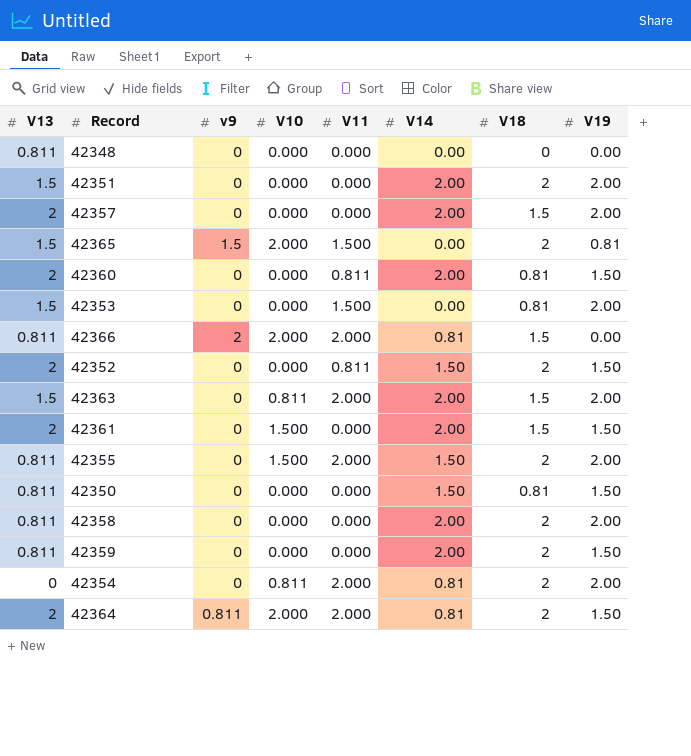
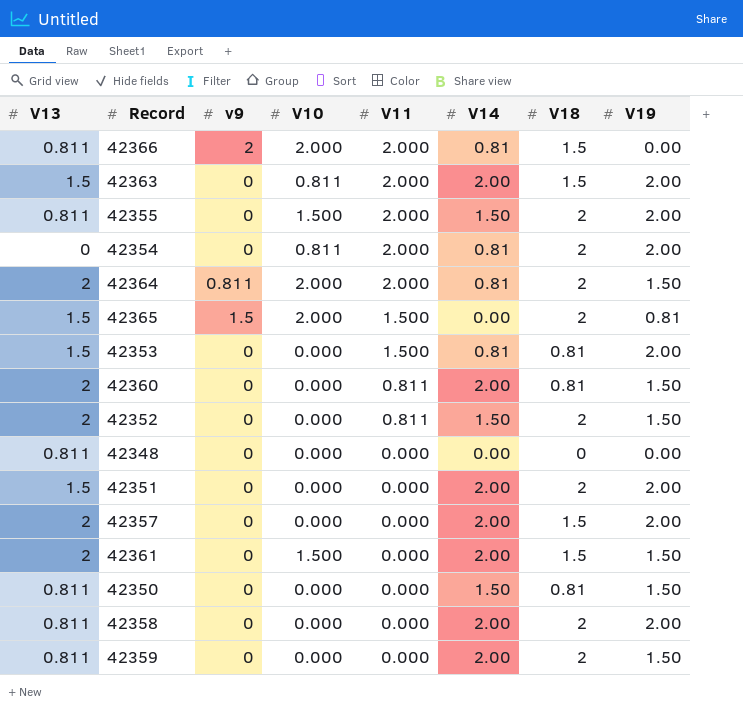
row order: none -> V11 descending
42353 | V14: 0.00 -> 0.81

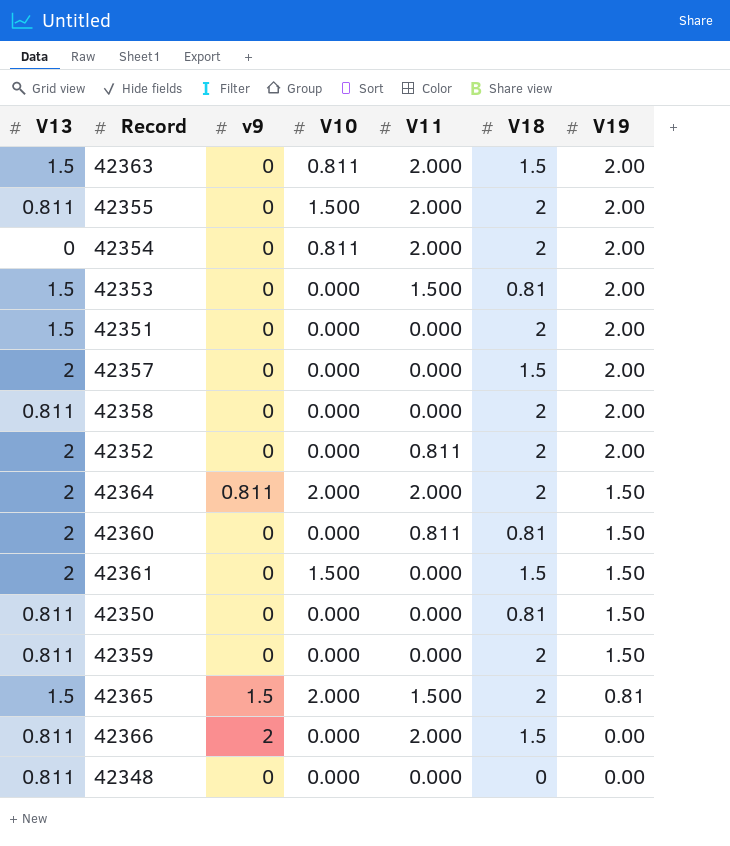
row order: V11 descending -> V19 descending
column V14 | position: 6 -> none
42352 | V19: 1.50 -> 2.00
42366 | V10: 2.000 -> 0.000

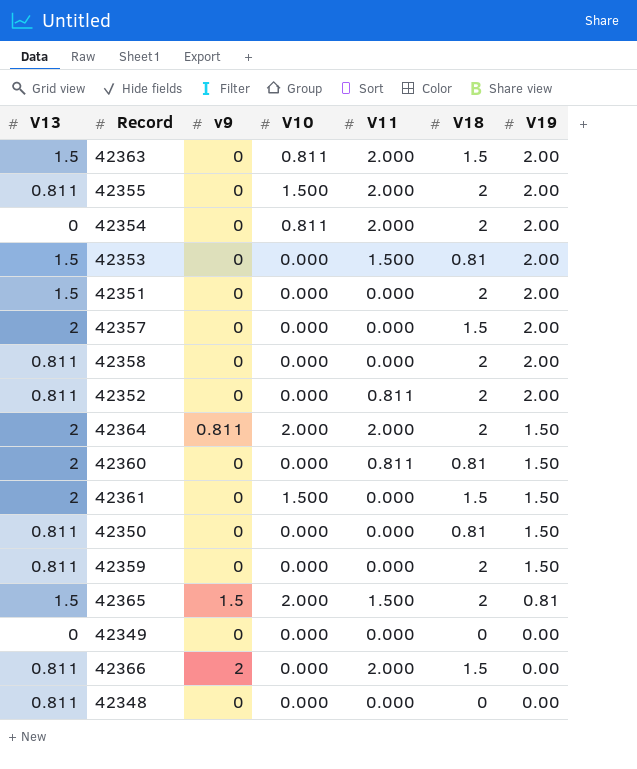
42352 | V13: 2 -> 0.811
row 42349: none -> 0 | 0 | 0.000 | 0.000 | 0 | 0.00

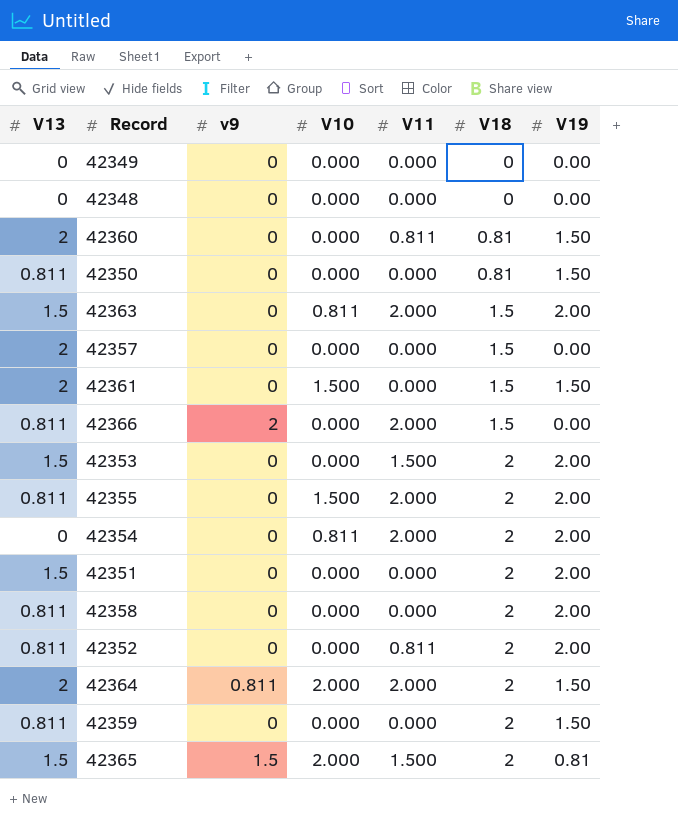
row order: V19 descending -> V18 ascending
42348 | V13: 0.811 -> 0
42357 | V19: 2.00 -> 0.00
42353 | V18: 0.81 -> 2

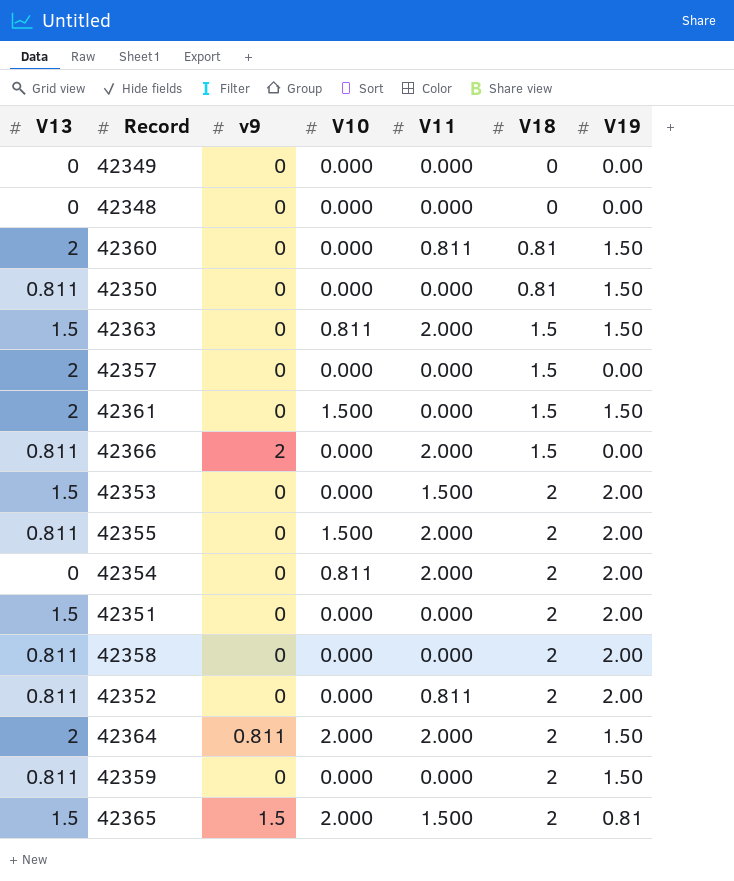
42363 | V19: 2.00 -> 1.50

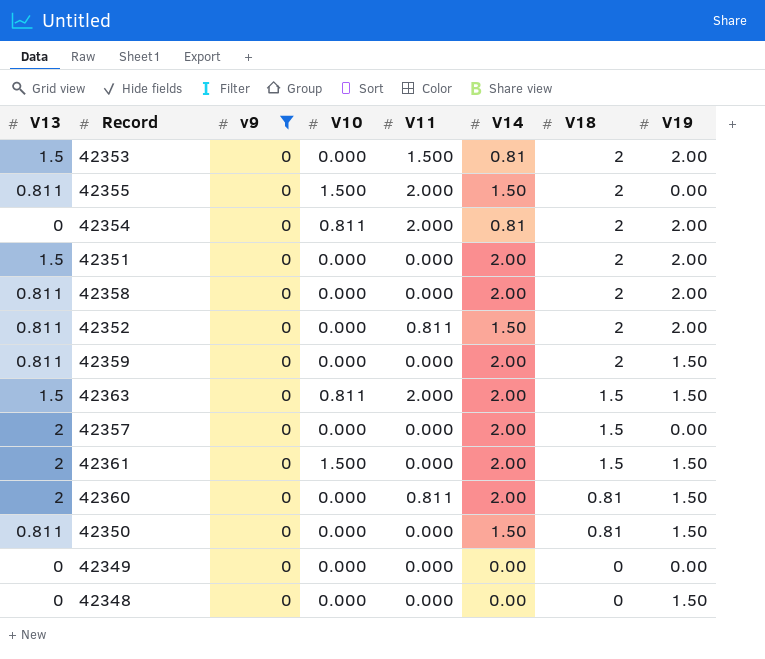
filter: none -> v9 = 0
row order: V18 ascending -> V18 descending
column V14 | position: none -> 6
42355 | V19: 2.00 -> 0.00
42348 | V19: 0.00 -> 1.50

